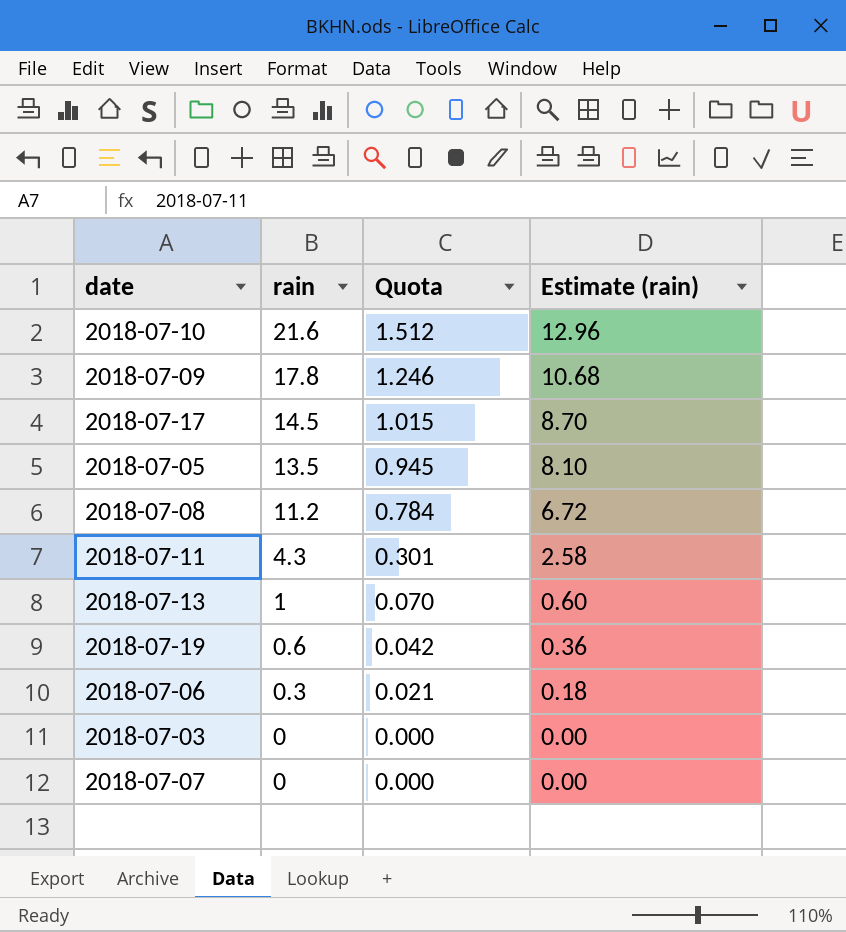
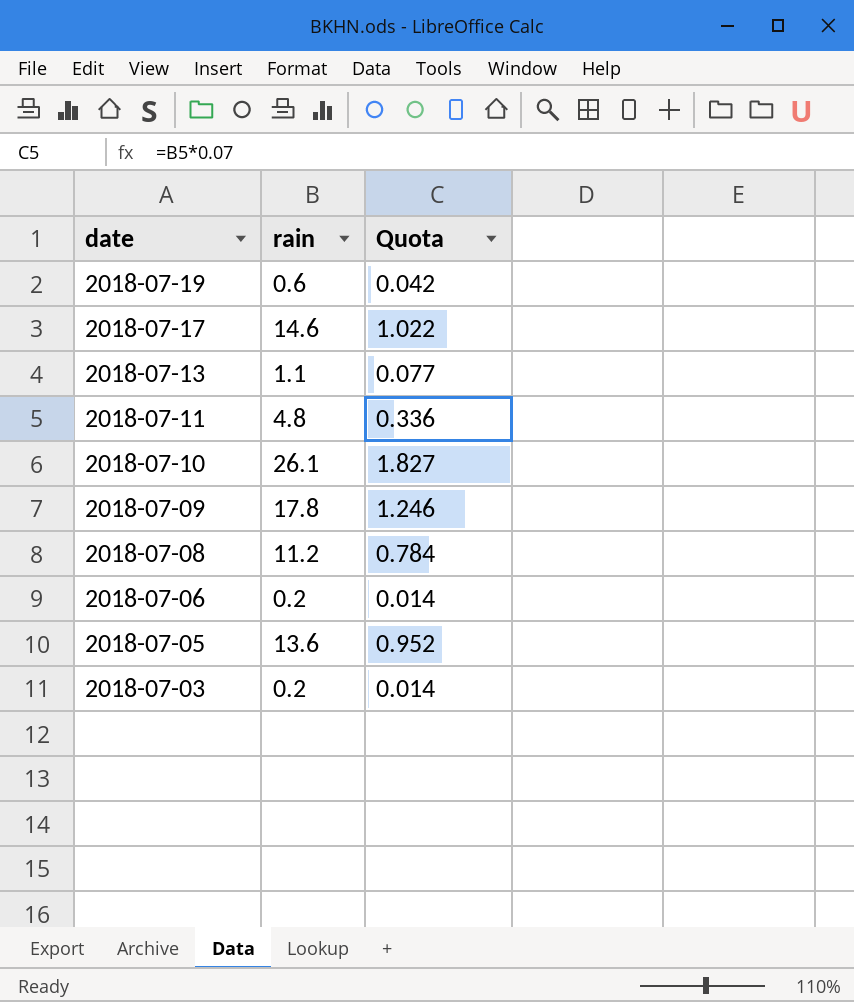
row order: rain descending -> date descending
column Estimate (rain) | formula: [rain] * 0.6 -> none
row 2018-07-07: 0 | 0.000 | 0.00 -> none
2018-07-17 | rain: 14.5 -> 14.6
2018-07-17 | Quota: 1.015 -> 1.022
2018-07-13 | rain: 1 -> 1.1
2018-07-13 | Quota: 0.070 -> 0.077
2018-07-11 | rain: 4.3 -> 4.8
2018-07-11 | Quota: 0.301 -> 0.336
2018-07-10 | rain: 21.6 -> 26.1
2018-07-10 | Quota: 1.512 -> 1.827
2018-07-06 | rain: 0.3 -> 0.2
2018-07-06 | Quota: 0.021 -> 0.014
2018-07-05 | rain: 13.5 -> 13.6
2018-07-05 | Quota: 0.945 -> 0.952
2018-07-03 | rain: 0 -> 0.2
2018-07-03 | Quota: 0.000 -> 0.014

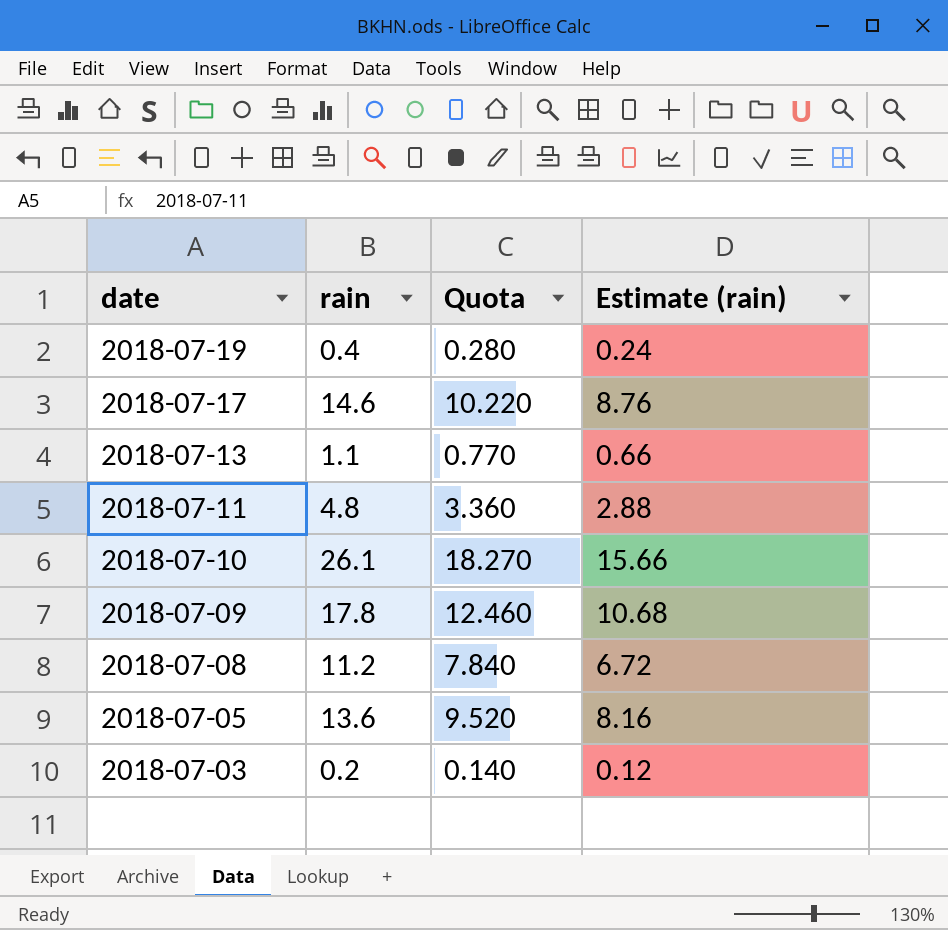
column Quota | formula: [rain] * 0.07 -> [rain] * 0.7
column Estimate (rain) | formula: none -> [rain] * 0.6
row 2018-07-06: 0.2 | 0.014 -> none
2018-07-19 | rain: 0.6 -> 0.4

